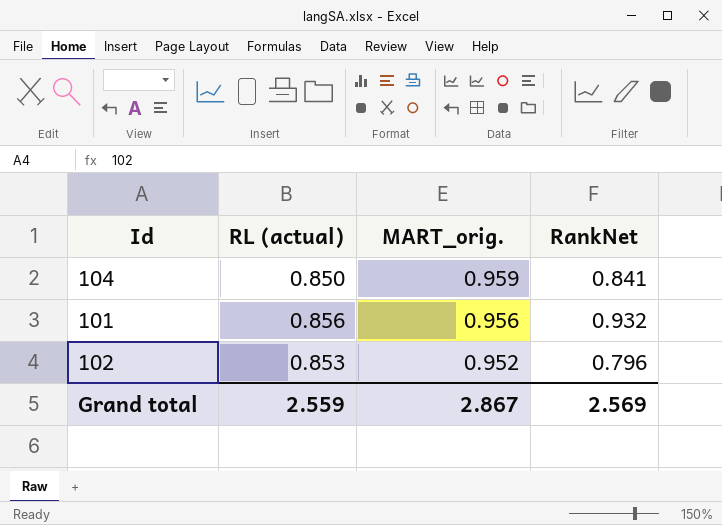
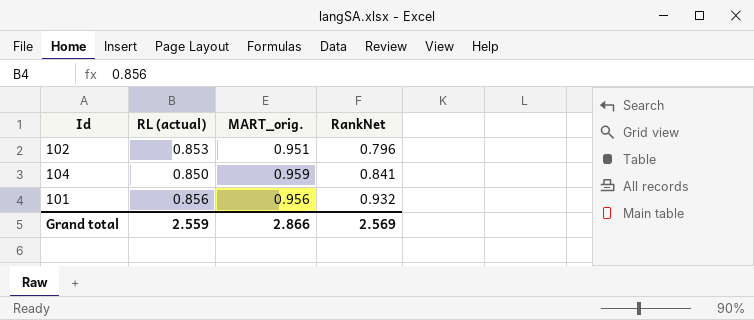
row order: MART_orig. descending -> RankNet ascending
102 | MART_orig.: 0.952 -> 0.951
Grand total | MART_orig.: 2.867 -> 2.866

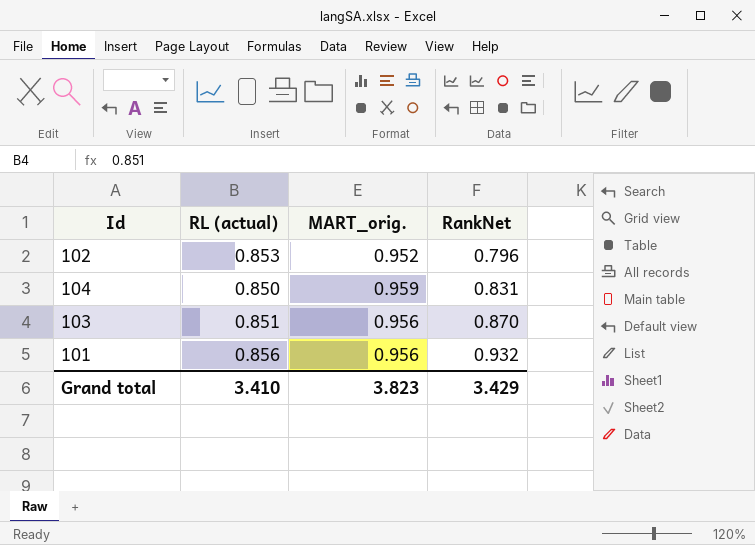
102 | MART_orig.: 0.951 -> 0.952
104 | RankNet: 0.841 -> 0.831
row 103: none -> 0.851 | 0.956 | 0.870
Grand total | RL (actual): 2.559 -> 3.410
Grand total | MART_orig.: 2.866 -> 3.823
Grand total | RankNet: 2.569 -> 3.429

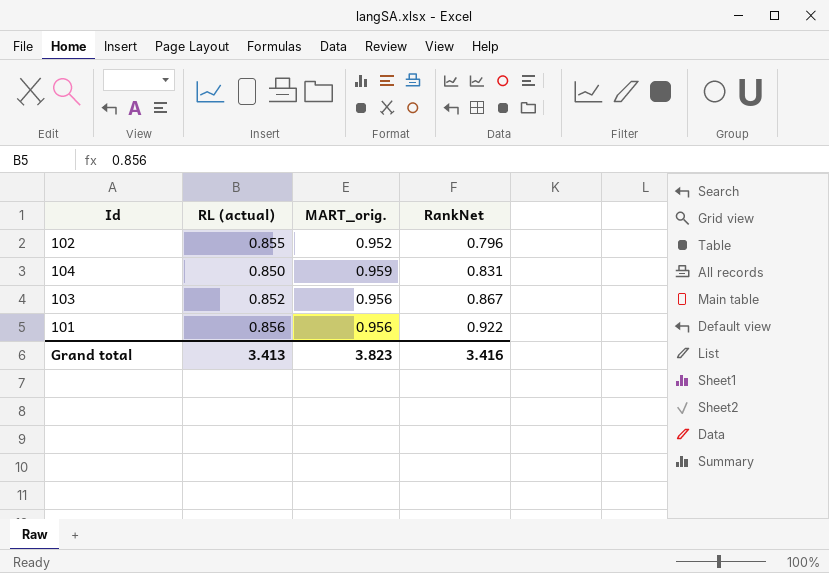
102 | RL (actual): 0.853 -> 0.855
103 | RL (actual): 0.851 -> 0.852
103 | RankNet: 0.870 -> 0.867
101 | RankNet: 0.932 -> 0.922
Grand total | RL (actual): 3.410 -> 3.413
Grand total | RankNet: 3.429 -> 3.416

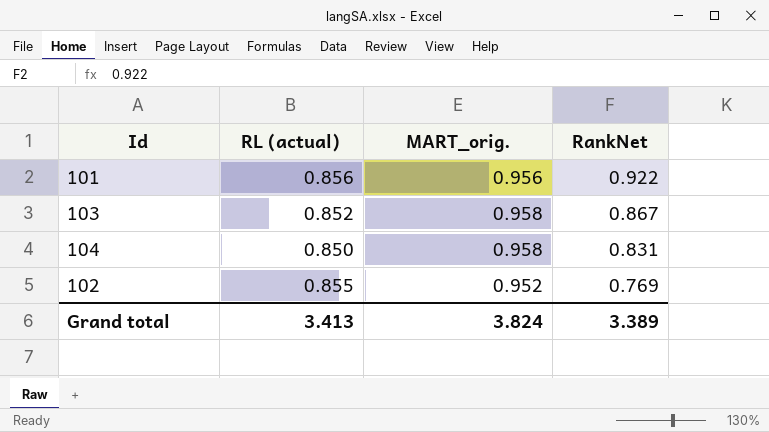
row order: RankNet ascending -> RankNet descending
103 | MART_orig.: 0.956 -> 0.958
104 | MART_orig.: 0.959 -> 0.958
102 | RankNet: 0.796 -> 0.769
Grand total | MART_orig.: 3.823 -> 3.824
Grand total | RankNet: 3.416 -> 3.389

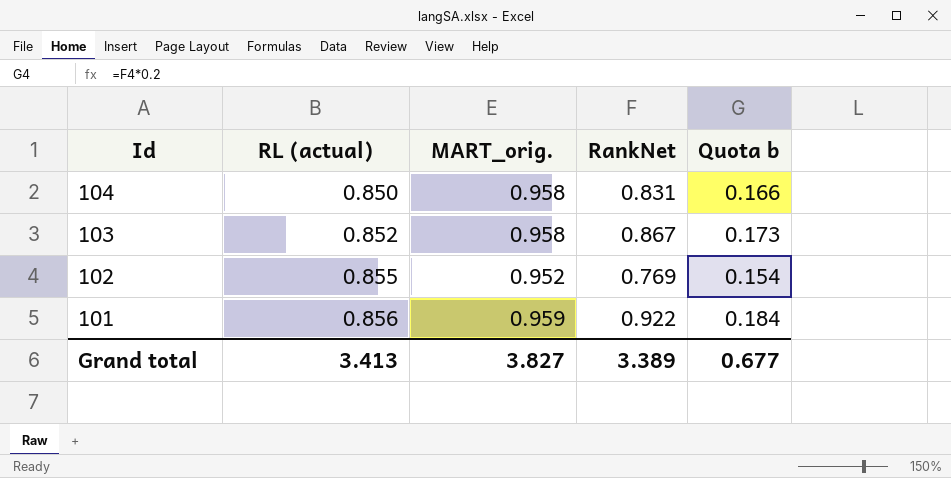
row order: RankNet descending -> Id descending
column Quota b | formula: none -> [RankNet] * 0.2
101 | MART_orig.: 0.956 -> 0.959
Grand total | MART_orig.: 3.824 -> 3.827

